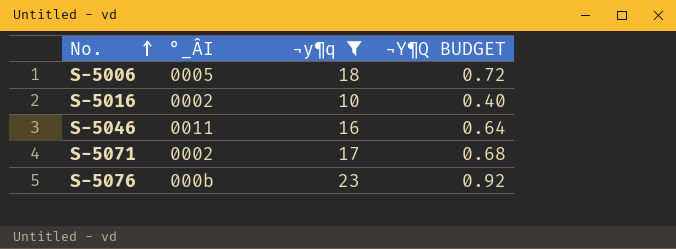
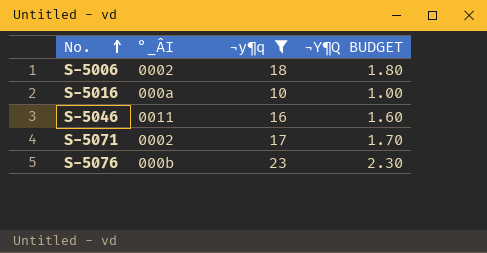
column ¬Y¶Q BUDGET | formula: [¬y¶q] * 0.04 -> [¬y¶q] * 0.1
S-5006 | °_ÂI: 0005 -> 0002
S-5016 | °_ÂI: 0002 -> 000a

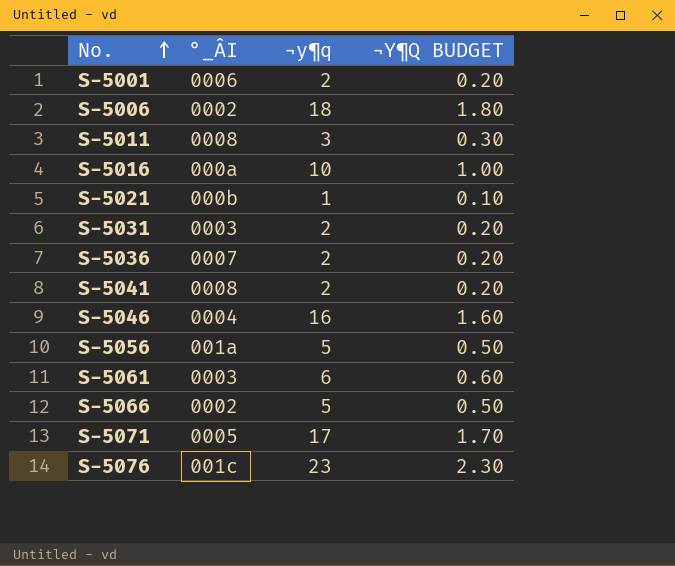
filter: ¬y¶q >= 10 -> none
S-5046 | °_ÂI: 0011 -> 0004
S-5071 | °_ÂI: 0002 -> 0005
S-5076 | °_ÂI: 000b -> 001c

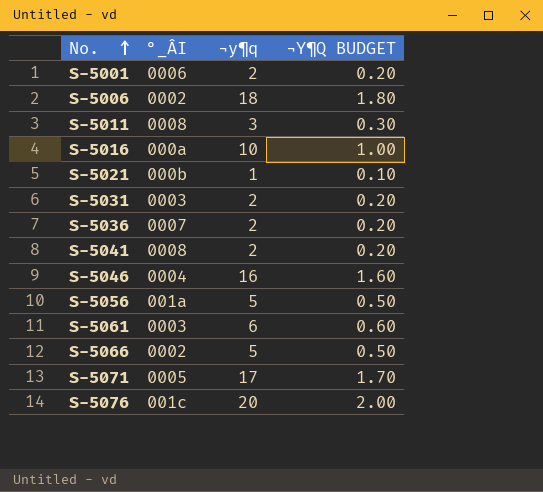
S-5076 | ¬y¶q: 23 -> 20
S-5076 | ¬Y¶Q BUDGET: 2.30 -> 2.00

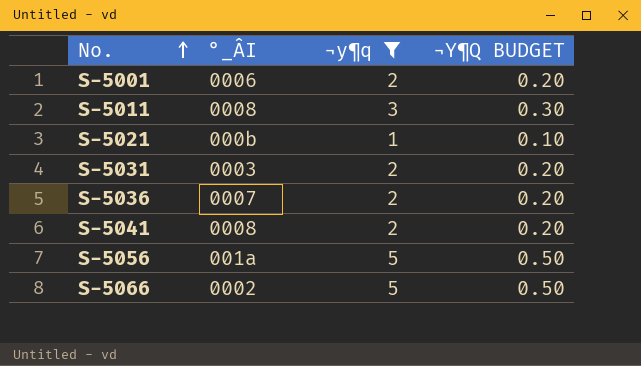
filter: none -> ¬y¶q <= 5

